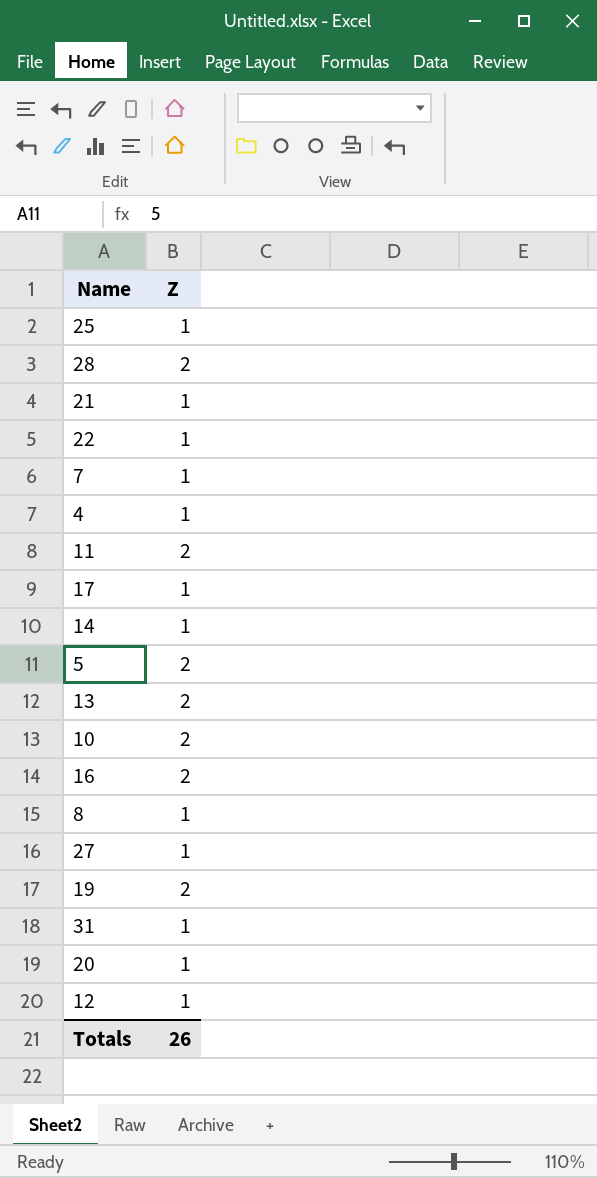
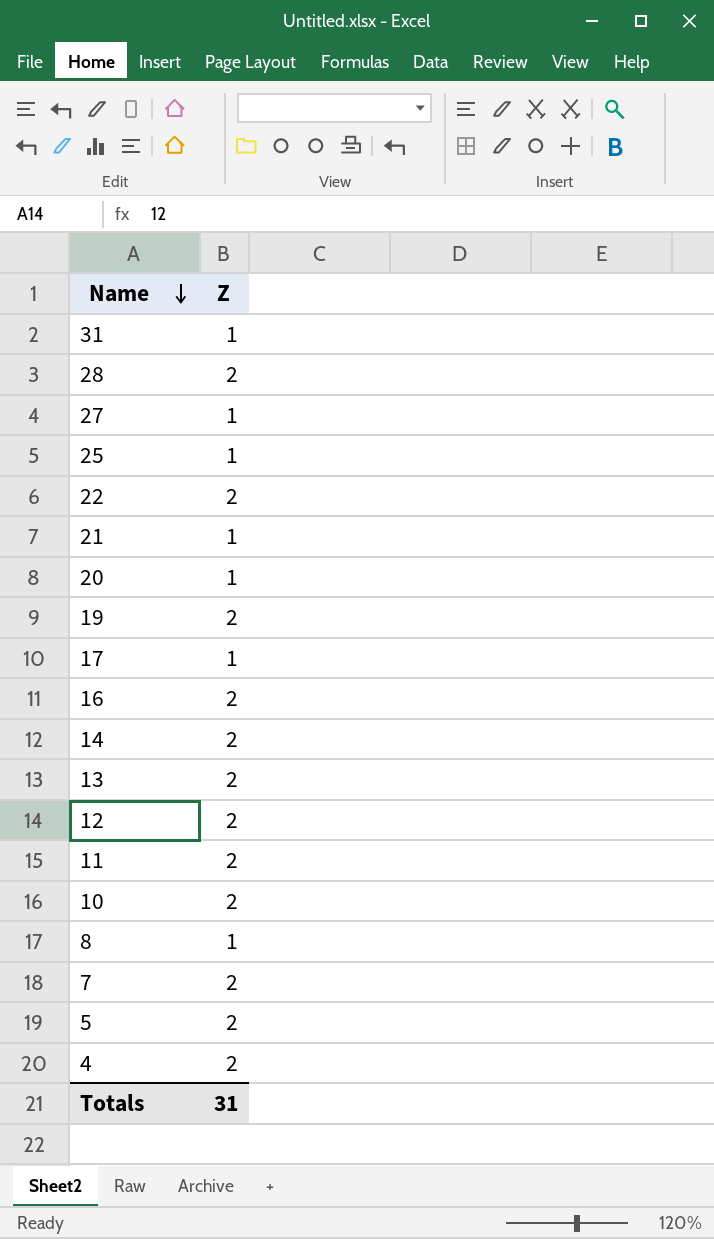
row order: none -> Name descending
22 | Z: 1 -> 2
14 | Z: 1 -> 2
12 | Z: 1 -> 2
7 | Z: 1 -> 2
4 | Z: 1 -> 2
Totals | Z: 26 -> 31

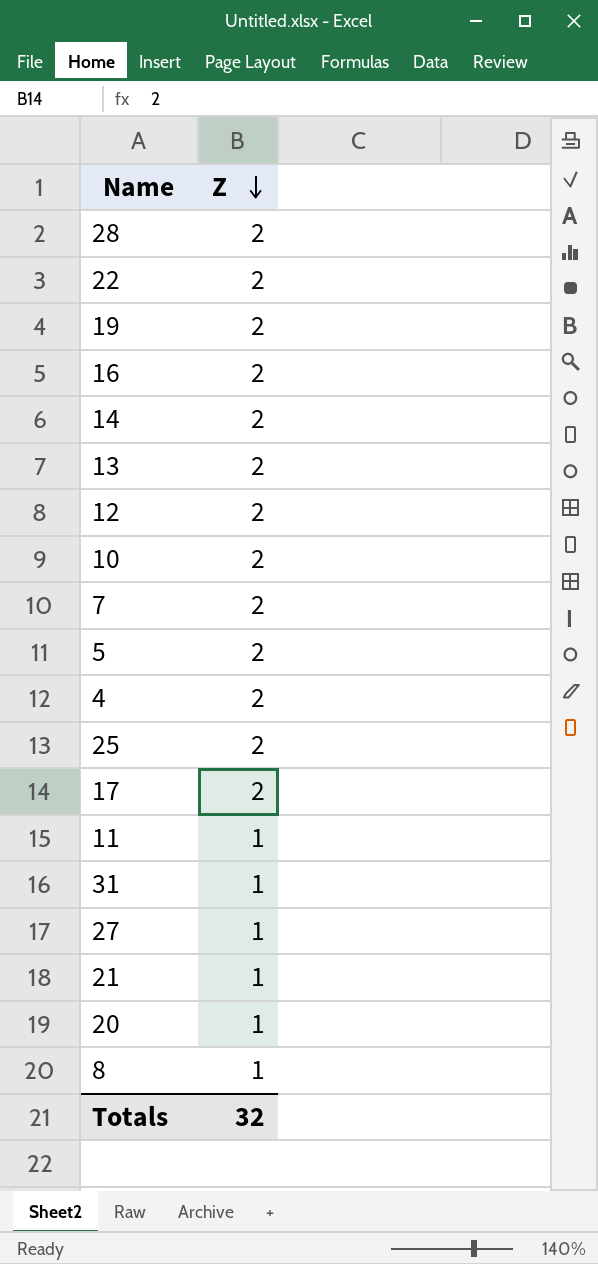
row order: Name descending -> Z descending
25 | Z: 1 -> 2
17 | Z: 1 -> 2
11 | Z: 2 -> 1
Totals | Z: 31 -> 32

